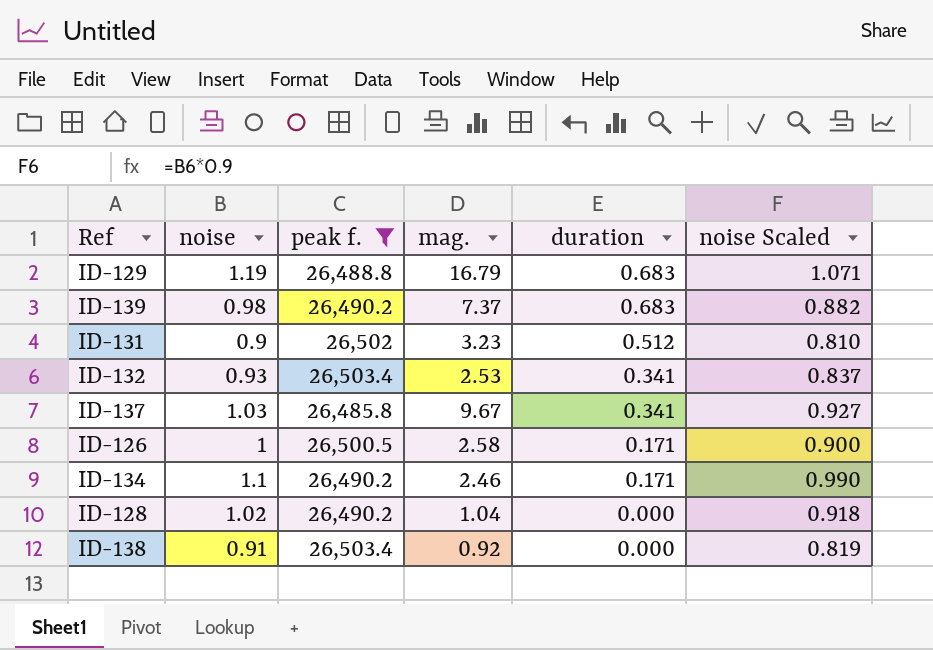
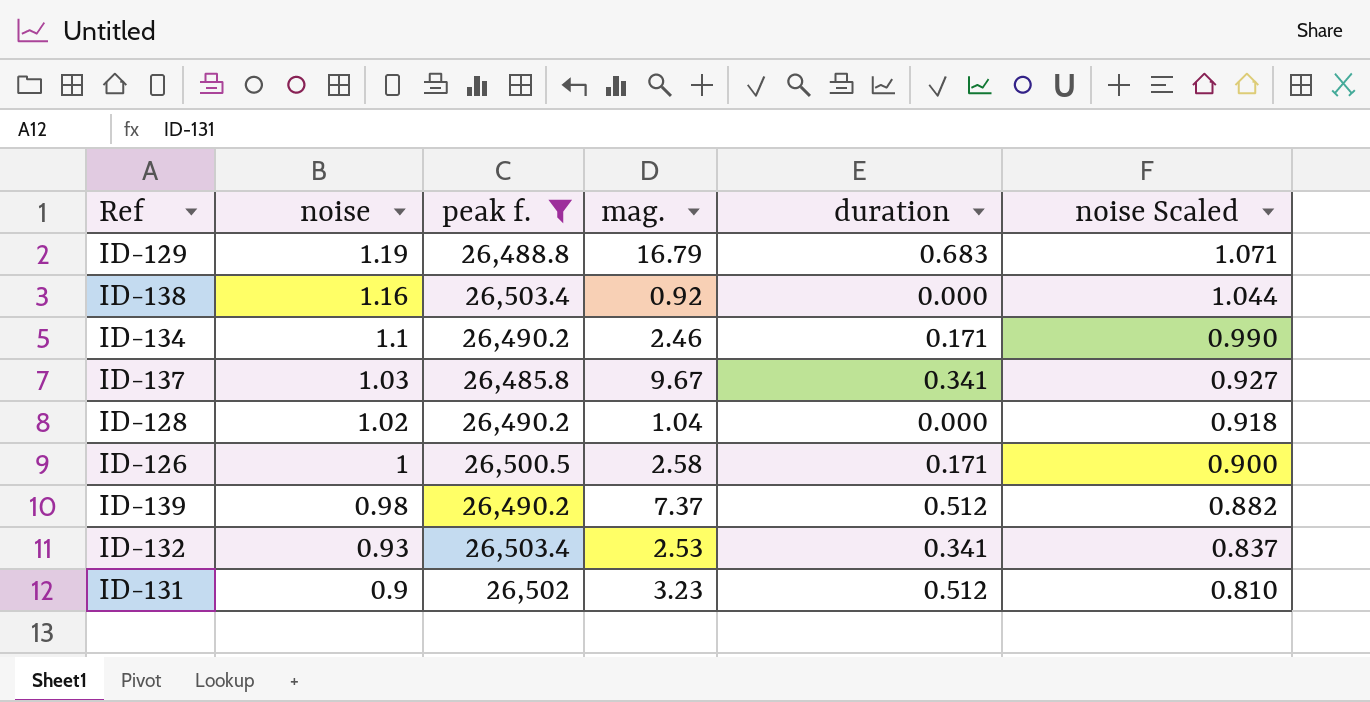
row order: duration descending -> noise descending
ID-138 | noise: 0.91 -> 1.16
ID-138 | noise Scaled: 0.819 -> 1.044
ID-139 | duration: 0.683 -> 0.512

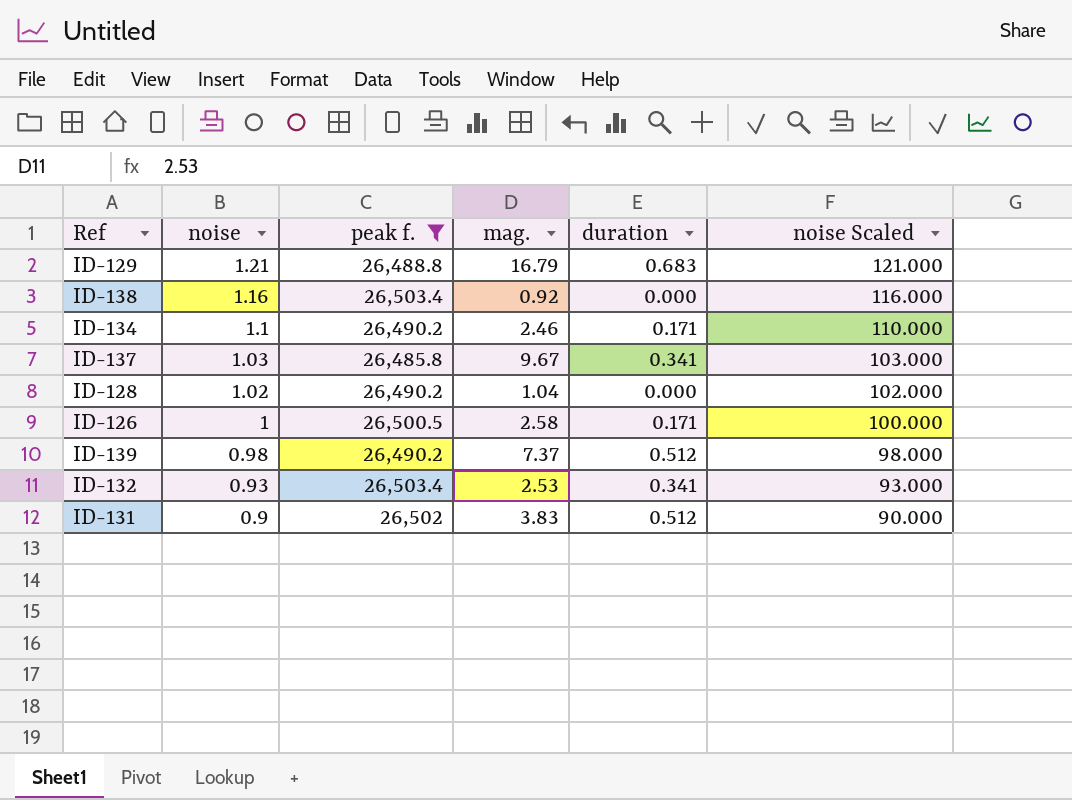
column noise Scaled | formula: [noise] * 0.9 -> [noise] * 100
ID-129 | noise: 1.19 -> 1.21
ID-131 | mag.: 3.23 -> 3.83

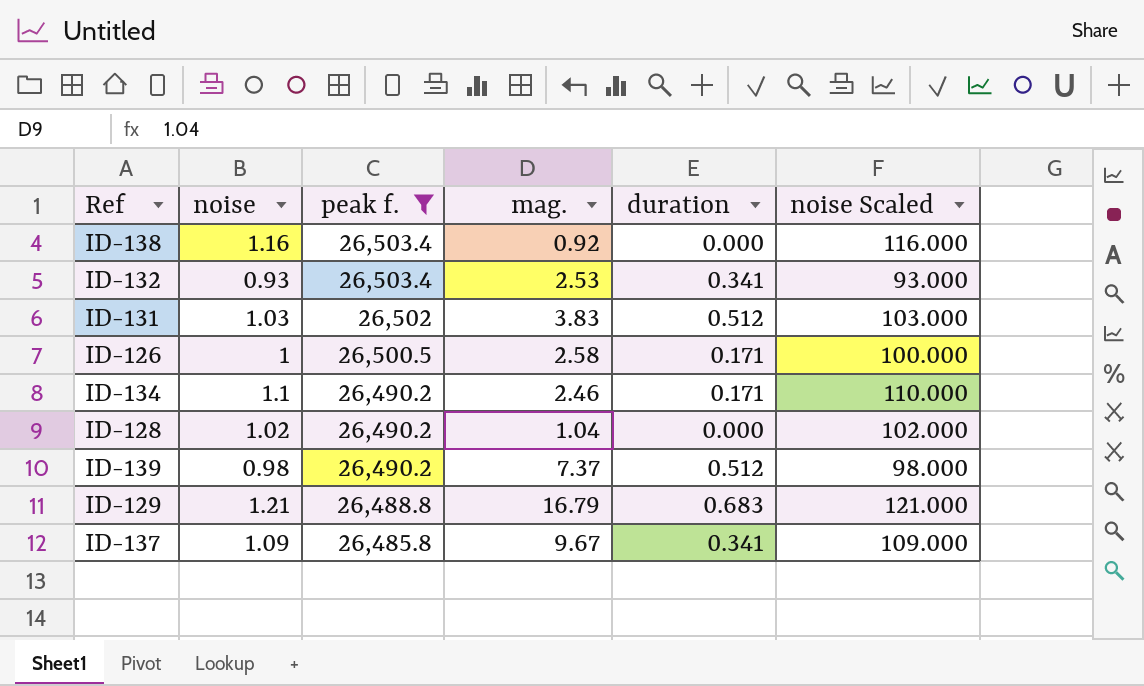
row order: noise descending -> peak f. descending
ID-131 | noise: 0.9 -> 1.03
ID-131 | noise Scaled: 90.000 -> 103.000
ID-137 | noise: 1.03 -> 1.09
ID-137 | noise Scaled: 103.000 -> 109.000

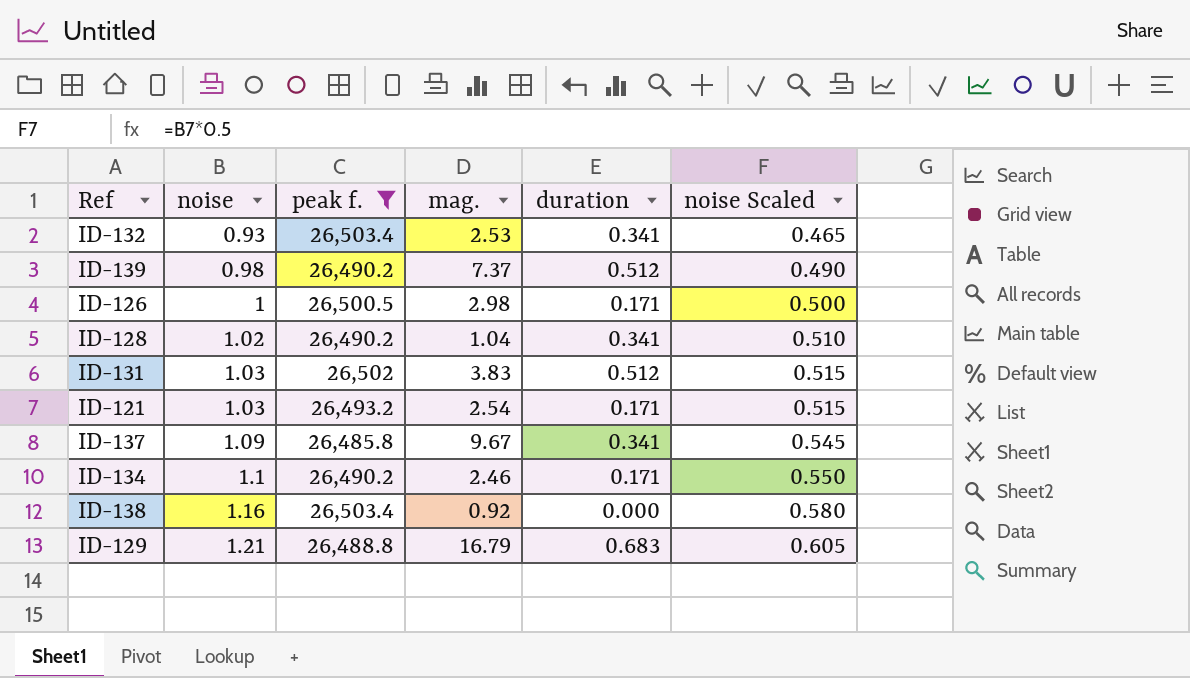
row order: peak f. descending -> noise ascending
column noise Scaled | formula: [noise] * 100 -> [noise] * 0.5
ID-126 | mag.: 2.58 -> 2.98
ID-128 | duration: 0.000 -> 0.341
row ID-121: none -> 1.03 | 26,493.2 | 2.54 | 0.171 | 0.515

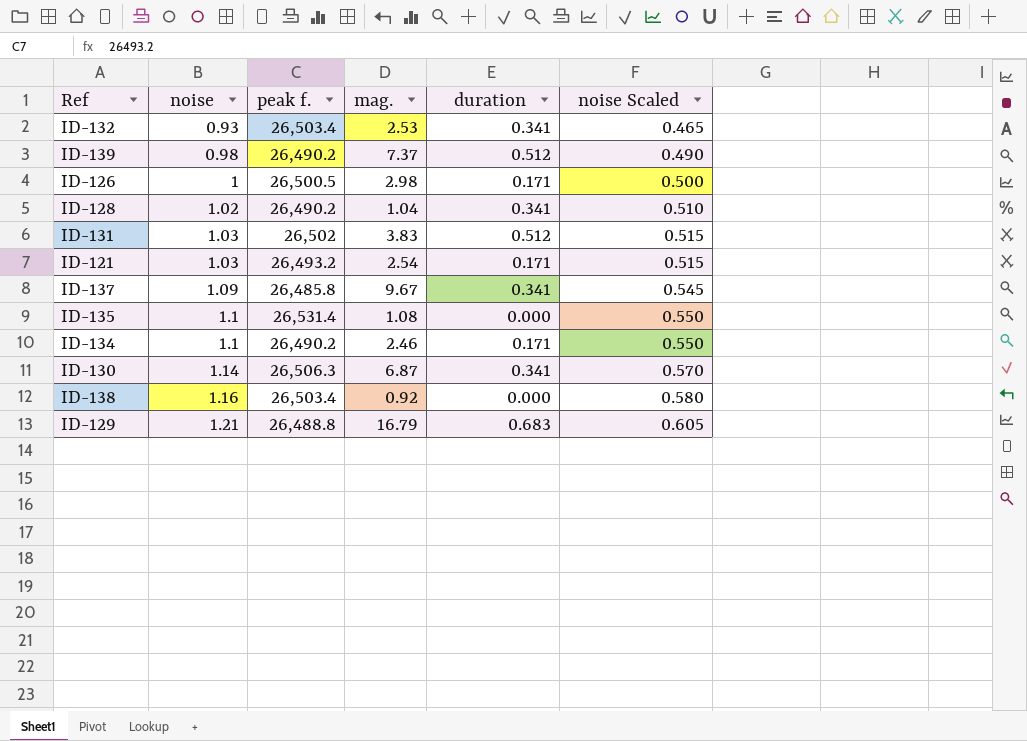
filter: peak f. <= 26,503.4 -> none

